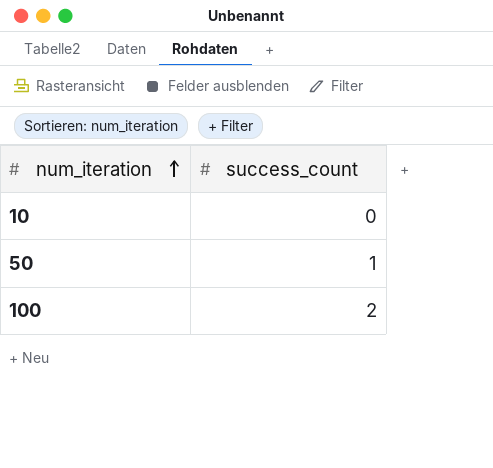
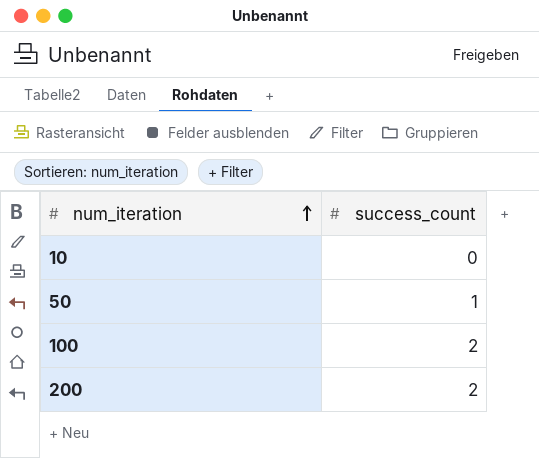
row 200: none -> 2

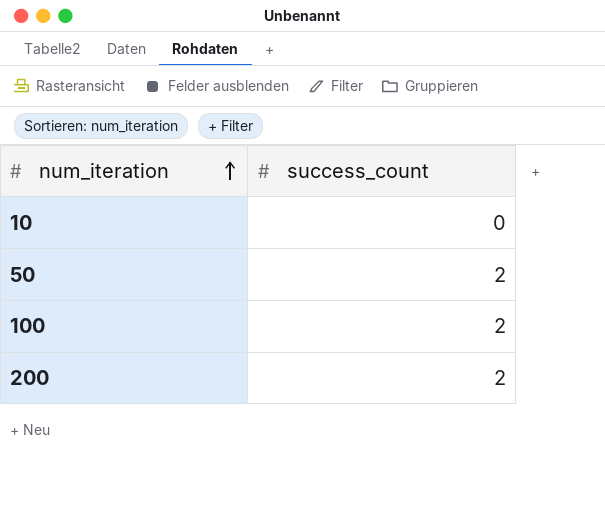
50 | success_count: 1 -> 2

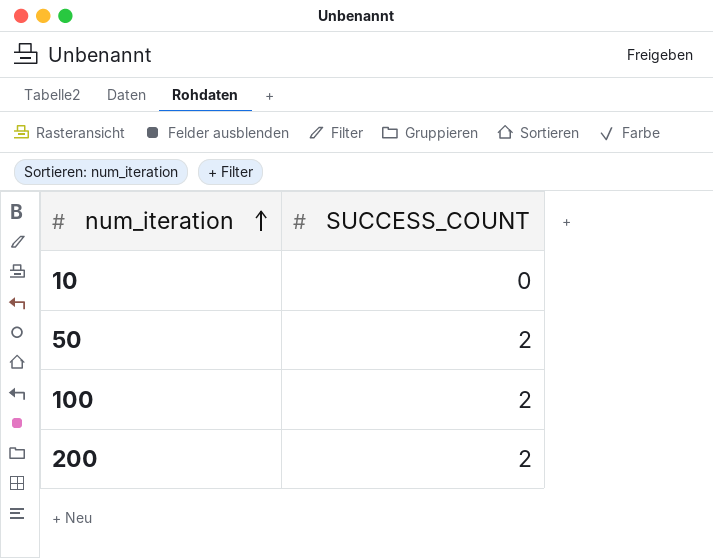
column name: success_count -> SUCCESS_COUNT

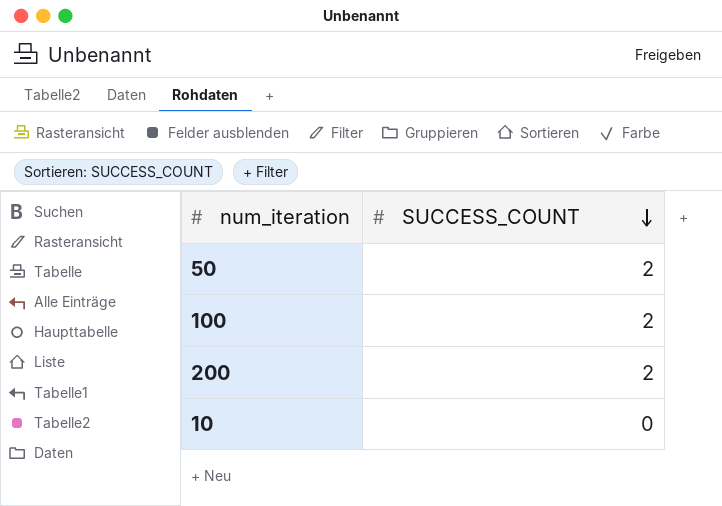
row order: num_iteration ascending -> SUCCESS_COUNT descending

